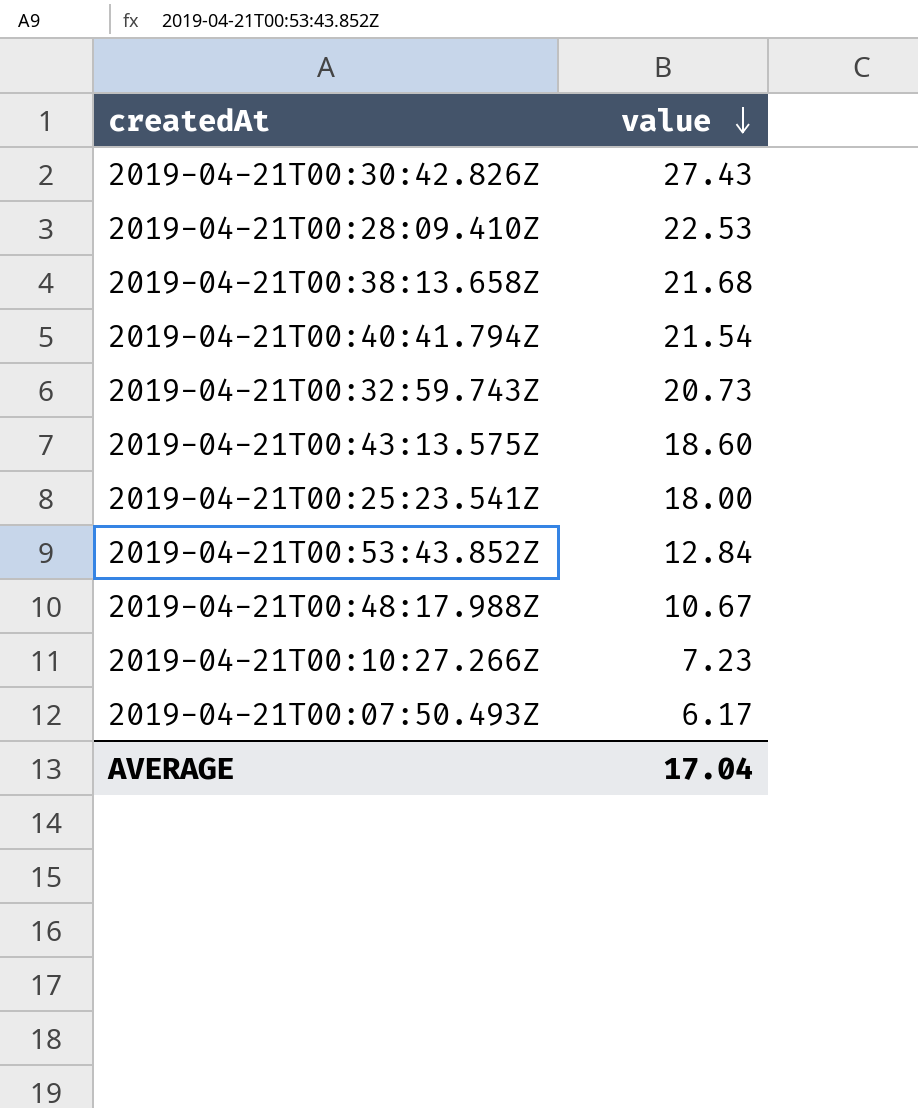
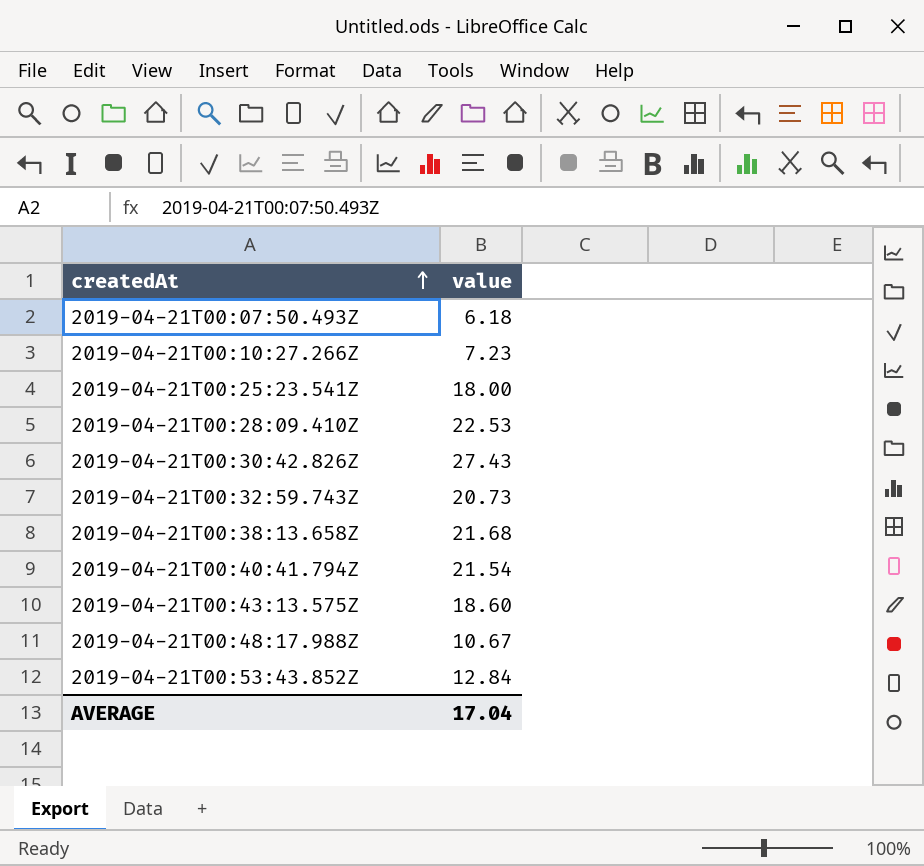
row order: value descending -> createdAt ascending
2019-04-21T00:07:50.493Z | value: 6.17 -> 6.18

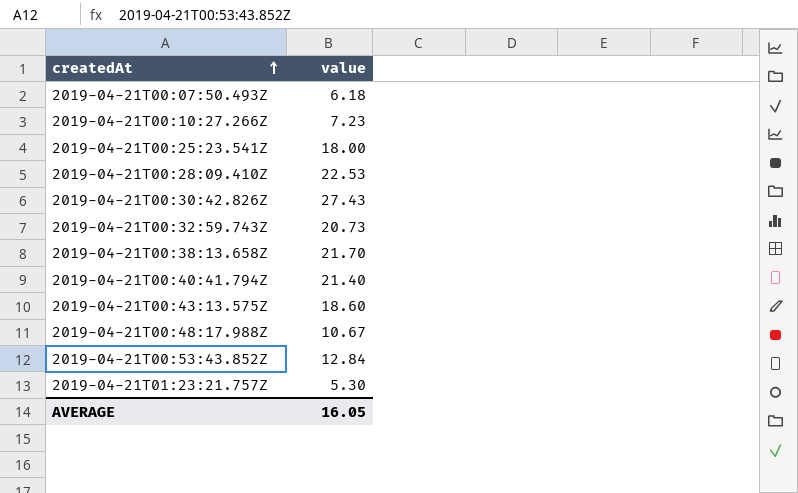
2019-04-21T00:38:13.658Z | value: 21.68 -> 21.70
2019-04-21T00:40:41.794Z | value: 21.54 -> 21.40
row 2019-04-21T01:23:21.757Z: none -> 5.30
AVERAGE | value: 17.04 -> 16.05

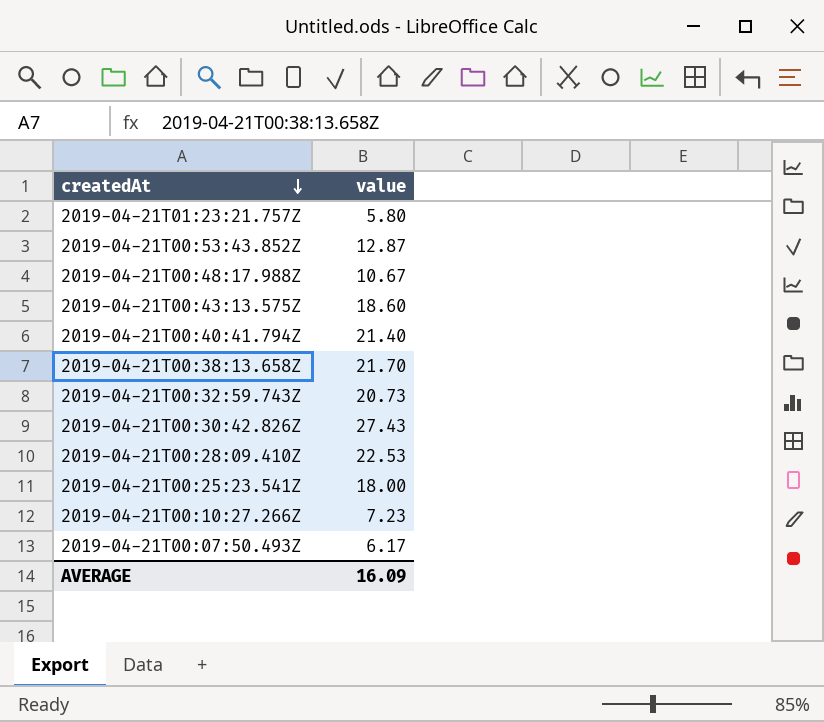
row order: createdAt ascending -> createdAt descending
2019-04-21T01:23:21.757Z | value: 5.30 -> 5.80
2019-04-21T00:53:43.852Z | value: 12.84 -> 12.87
2019-04-21T00:07:50.493Z | value: 6.18 -> 6.17
AVERAGE | value: 16.05 -> 16.09

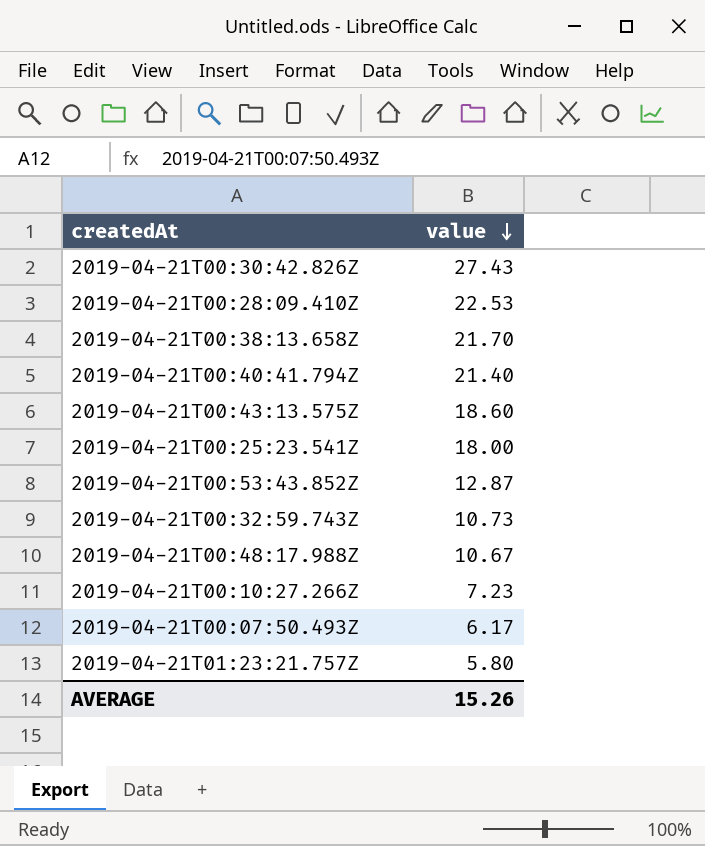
row order: createdAt descending -> value descending
2019-04-21T00:32:59.743Z | value: 20.73 -> 10.73
AVERAGE | value: 16.09 -> 15.26

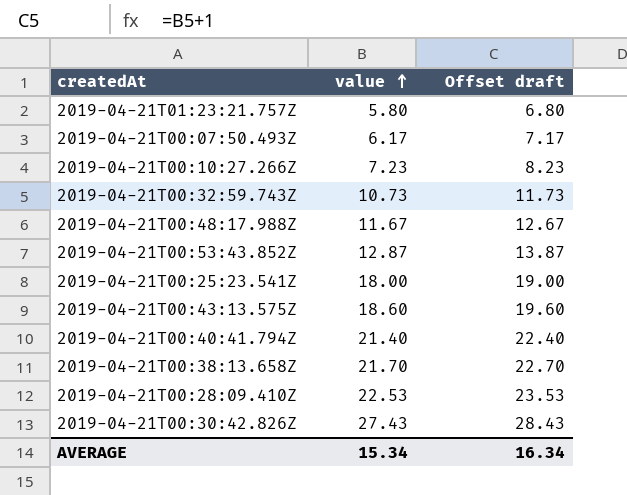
row order: value descending -> value ascending
column Offset draft | formula: none -> [value] + 1
2019-04-21T00:48:17.988Z | value: 10.67 -> 11.67
AVERAGE | value: 15.26 -> 15.34

